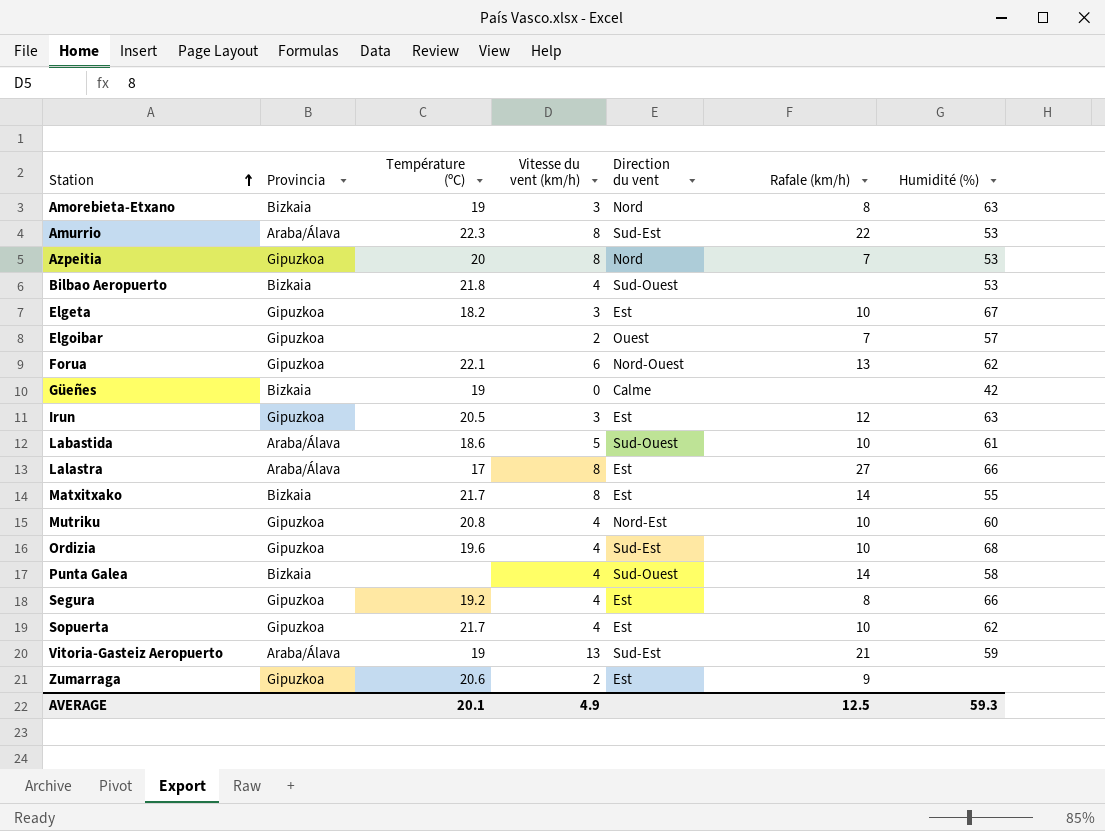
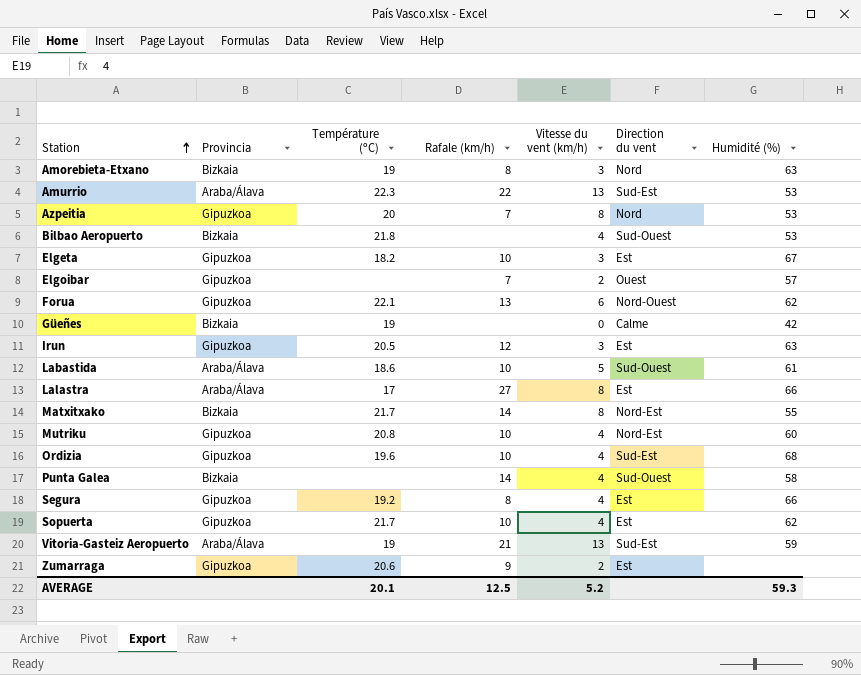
column Rafale (km/h) | position: 6 -> 4
Amurrio | Vitesse du vent (km/h): 8 -> 13
Matxitxako | Direction du vent: Est -> Nord-Est
AVERAGE | Vitesse du vent (km/h): 4.9 -> 5.2

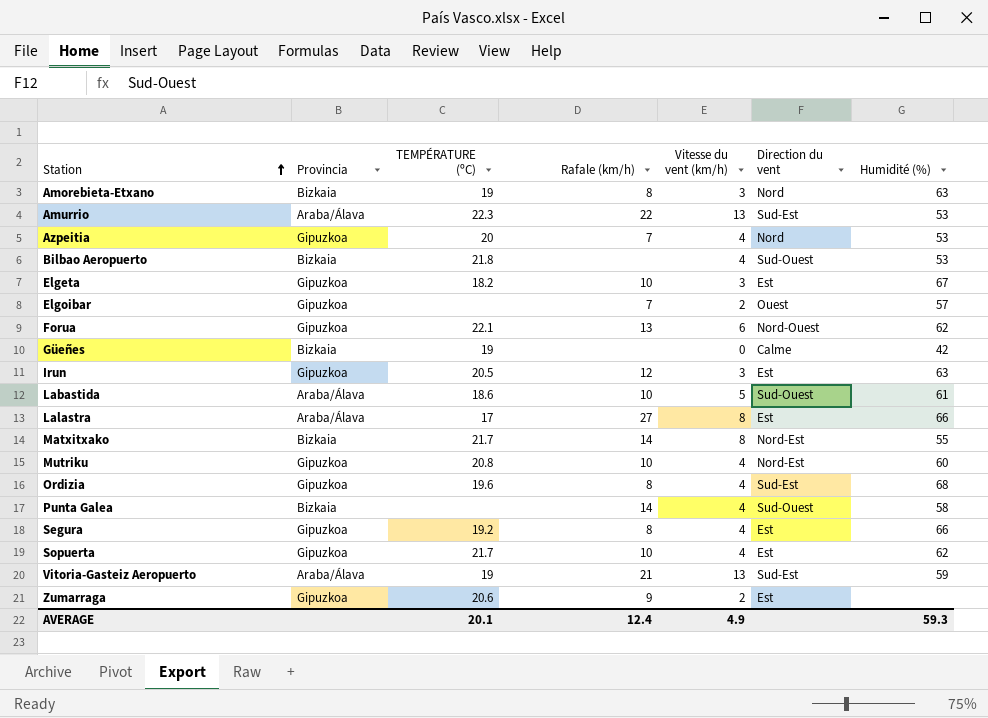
column name: Température (ºC) -> TEMPÉRATURE (ºC)
Azpeitia | Vitesse du vent (km/h): 8 -> 4
Ordizia | Rafale (km/h): 10 -> 8
AVERAGE | Rafale (km/h): 12.5 -> 12.4
AVERAGE | Vitesse du vent (km/h): 5.2 -> 4.9

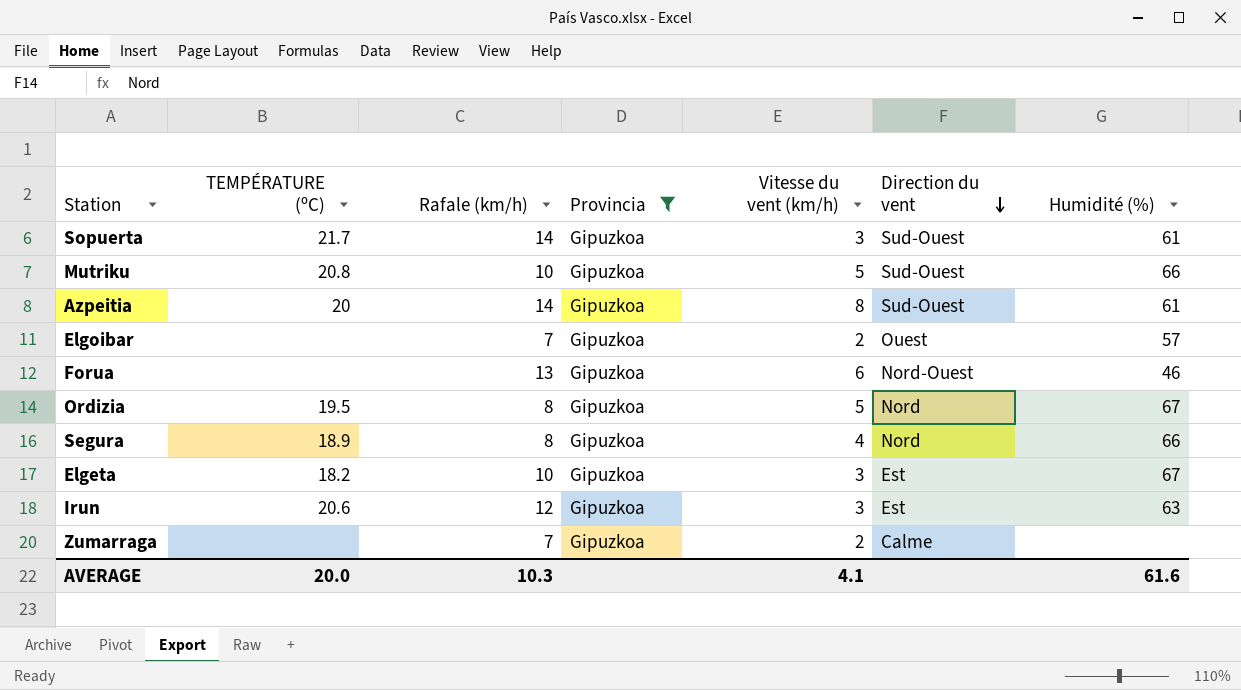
filter: none -> Provincia = Gipuzkoa
row order: Station ascending -> Direction du vent descending
column Provincia | position: 2 -> 4
Sopuerta | Rafale (km/h): 10 -> 14
Sopuerta | Vitesse du vent (km/h): 4 -> 3
Sopuerta | Direction du vent: Est -> Sud-Ouest
Sopuerta | Humidité (%): 62 -> 61
Mutriku | Vitesse du vent (km/h): 4 -> 5
Mutriku | Direction du vent: Nord-Est -> Sud-Ouest
Mutriku | Humidité (%): 60 -> 66
Azpeitia | Rafale (km/h): 7 -> 14
Azpeitia | Vitesse du vent (km/h): 4 -> 8
Azpeitia | Direction du vent: Nord -> Sud-Ouest
Azpeitia | Humidité (%): 53 -> 61
Forua | TEMPÉRATURE (ºC): 22.1 -> none
Forua | Humidité (%): 62 -> 46
Ordizia | TEMPÉRATURE (ºC): 19.6 -> 19.5
Ordizia | Vitesse du vent (km/h): 4 -> 5
Ordizia | Direction du vent: Sud-Est -> Nord
Ordizia | Humidité (%): 68 -> 67
Segura | TEMPÉRATURE (ºC): 19.2 -> 18.9
Segura | Direction du vent: Est -> Nord
Irun | TEMPÉRATURE (ºC): 20.5 -> 20.6
Zumarraga | TEMPÉRATURE (ºC): 20.6 -> none
Zumarraga | Rafale (km/h): 9 -> 7
Zumarraga | Direction du vent: Est -> Calme
AVERAGE | TEMPÉRATURE (ºC): 20.1 -> 20.0
AVERAGE | Rafale (km/h): 12.4 -> 10.3
AVERAGE | Vitesse du vent (km/h): 4.9 -> 4.1
AVERAGE | Humidité (%): 59.3 -> 61.6

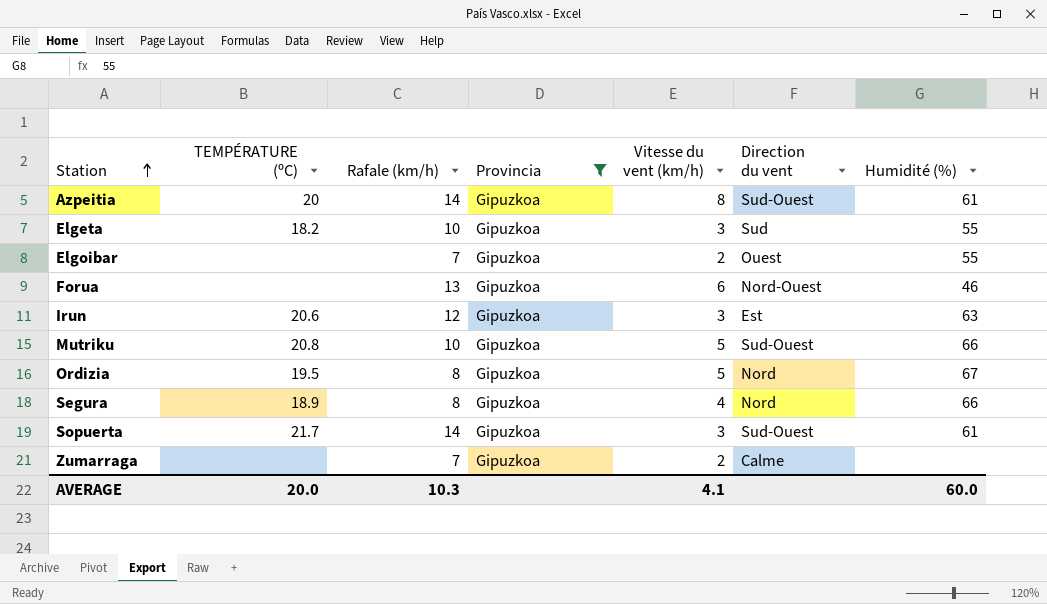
row order: Direction du vent descending -> Station ascending
Elgeta | Direction du vent: Est -> Sud
Elgeta | Humidité (%): 67 -> 55
Elgoibar | Humidité (%): 57 -> 55
AVERAGE | Humidité (%): 61.6 -> 60.0

